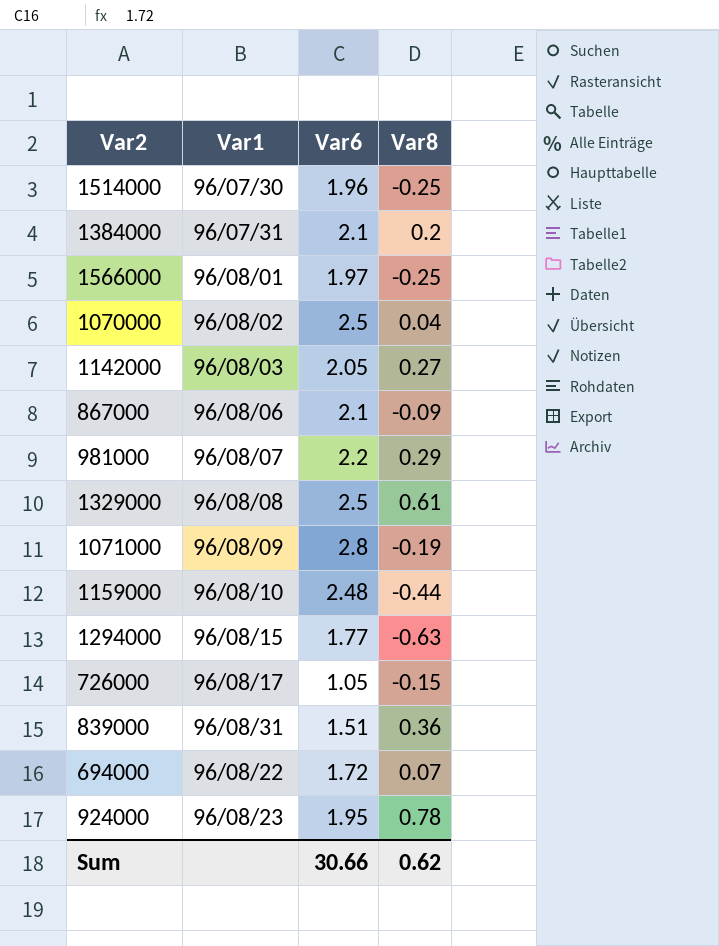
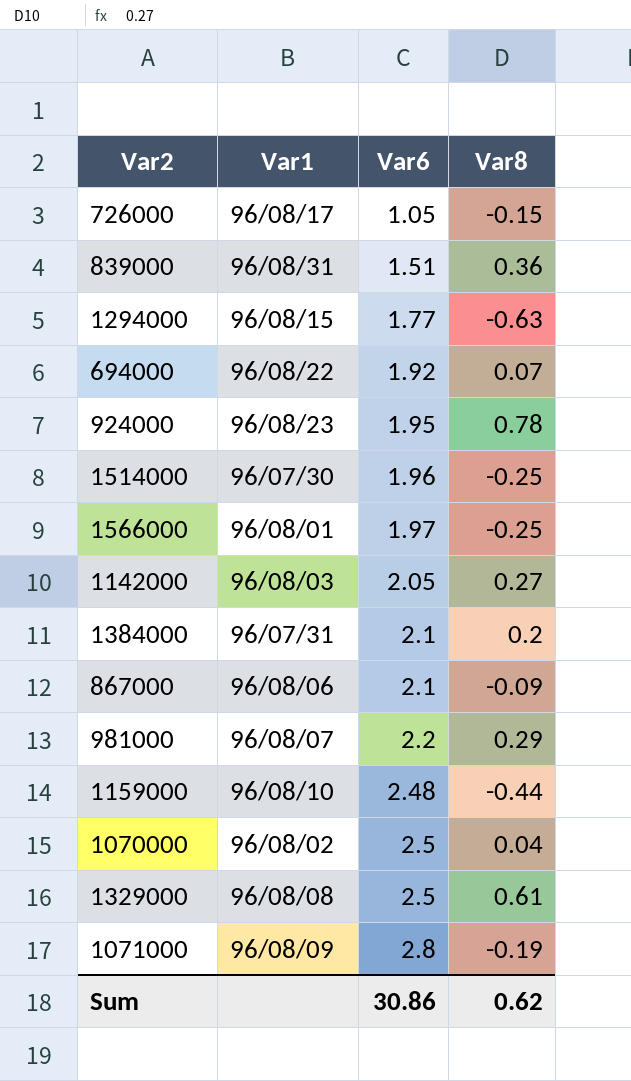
row order: none -> Var6 ascending
694000 | Var6: 1.72 -> 1.92
Sum | Var6: 30.66 -> 30.86

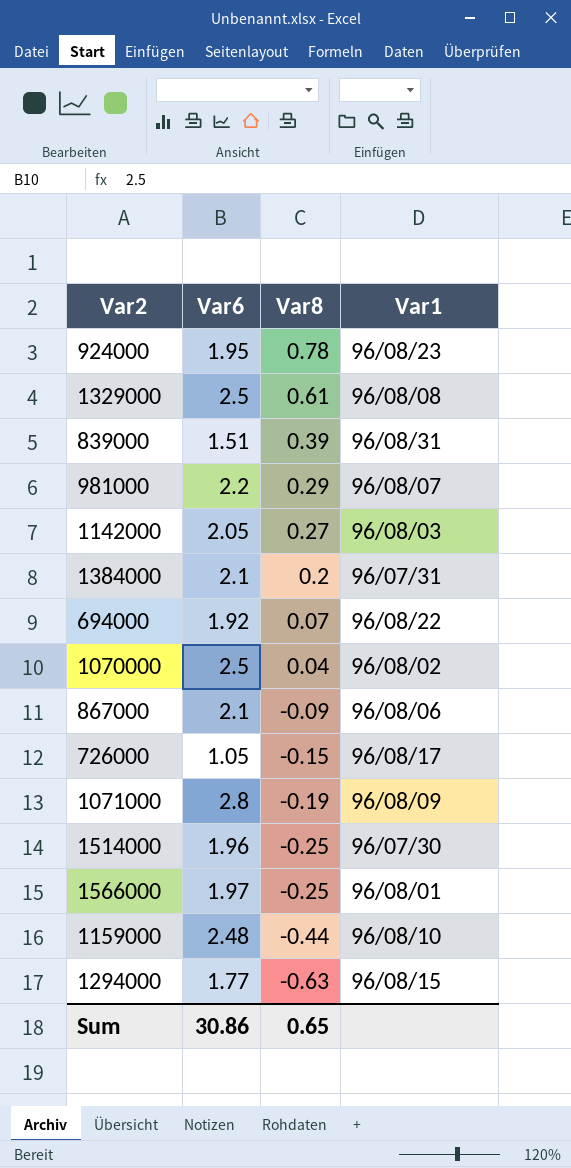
row order: Var6 ascending -> Var8 descending
column Var1 | position: 2 -> 4
839000 | Var8: 0.36 -> 0.39
Sum | Var8: 0.62 -> 0.65

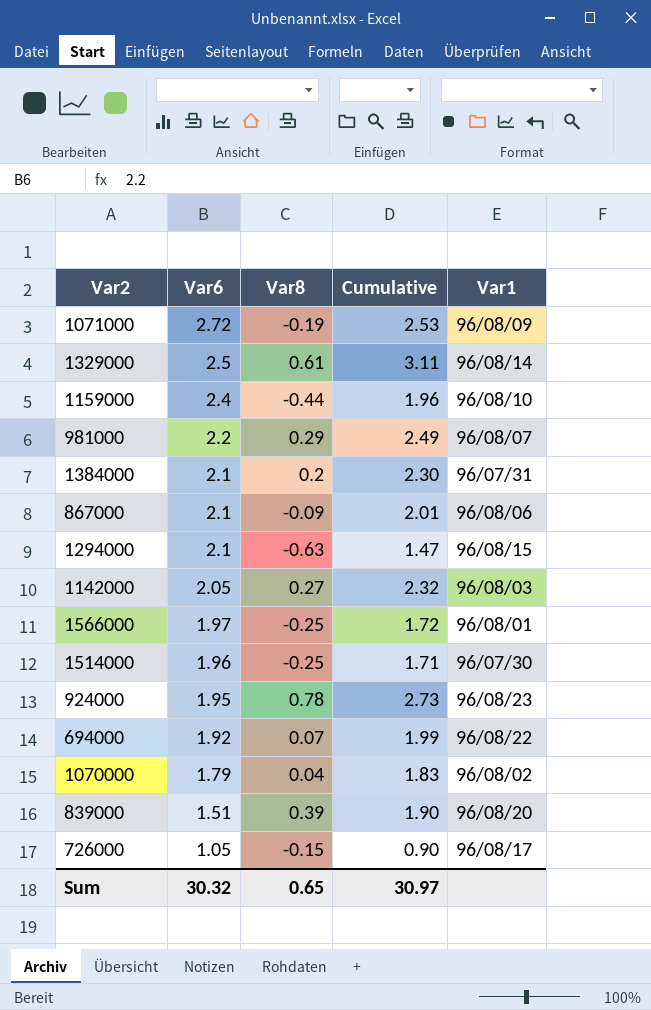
row order: Var8 descending -> Var6 descending
column Cumulative | formula: none -> [Var6] + [Var8]
1071000 | Var6: 2.8 -> 2.72
1329000 | Var1: 96/08/08 -> 96/08/14
1159000 | Var6: 2.48 -> 2.4
1294000 | Var6: 1.77 -> 2.1
1070000 | Var6: 2.5 -> 1.79
839000 | Var1: 96/08/31 -> 96/08/20
Sum | Var6: 30.86 -> 30.32

